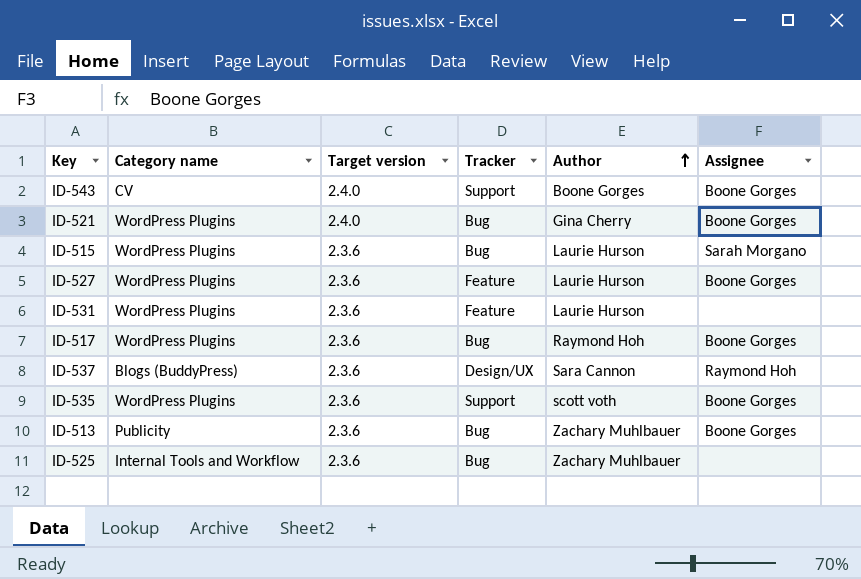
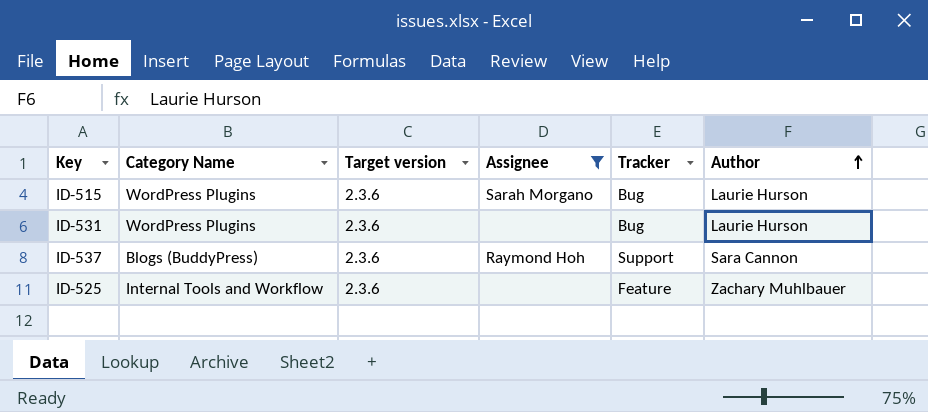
filter: none -> Assignee != Boone Gorges
column name: Category name -> Category Name
column Assignee | position: 6 -> 4
ID-531 | Tracker: Feature -> Bug
ID-537 | Tracker: Design/UX -> Support
ID-525 | Tracker: Bug -> Feature

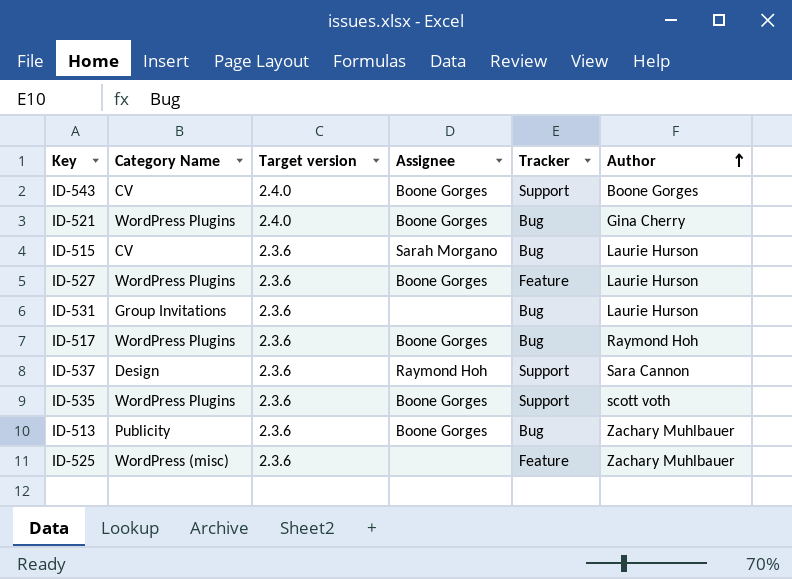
filter: Assignee != Boone Gorges -> none
ID-515 | Category Name: WordPress Plugins -> CV
ID-531 | Category Name: WordPress Plugins -> Group Invitations
ID-537 | Category Name: Blogs (BuddyPress) -> Design
ID-525 | Category Name: Internal Tools and Workflow -> WordPress (misc)

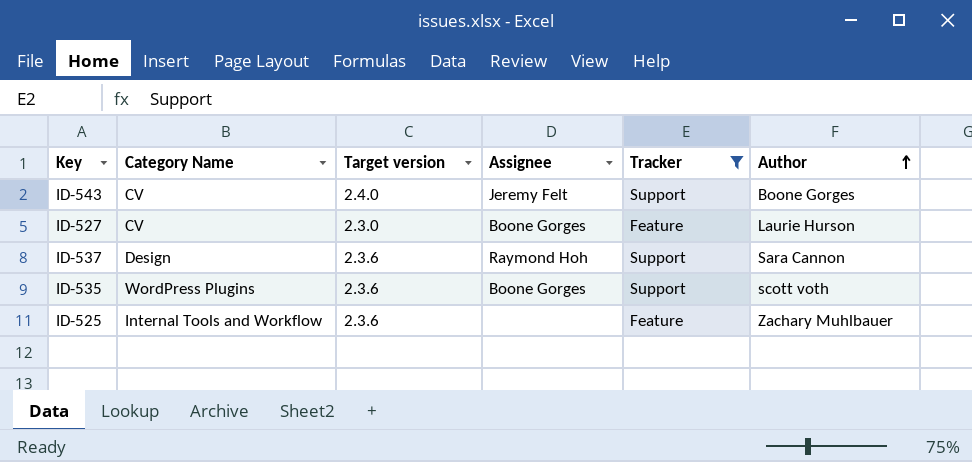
filter: none -> Tracker != Bug
ID-543 | Assignee: Boone Gorges -> Jeremy Felt
ID-527 | Category Name: WordPress Plugins -> CV
ID-527 | Target version: 2.3.6 -> 2.3.0
ID-525 | Category Name: WordPress (misc) -> Internal Tools and Workflow

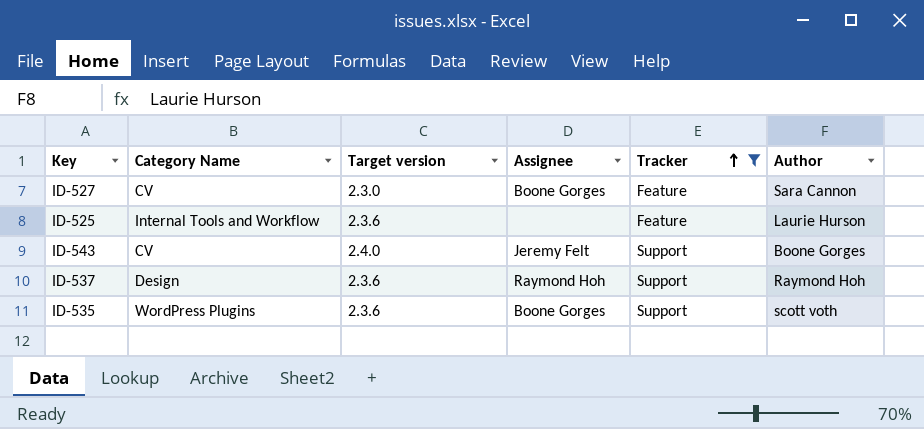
row order: Author ascending -> Tracker ascending
ID-527 | Author: Laurie Hurson -> Sara Cannon
ID-525 | Author: Zachary Muhlbauer -> Laurie Hurson
ID-537 | Author: Sara Cannon -> Raymond Hoh

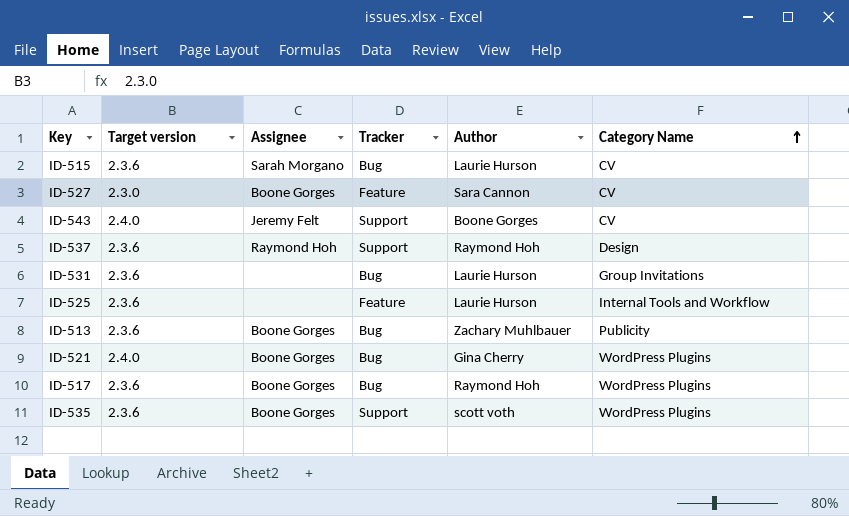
filter: Tracker != Bug -> none
row order: Tracker ascending -> Category Name ascending
column Category Name | position: 2 -> 6

